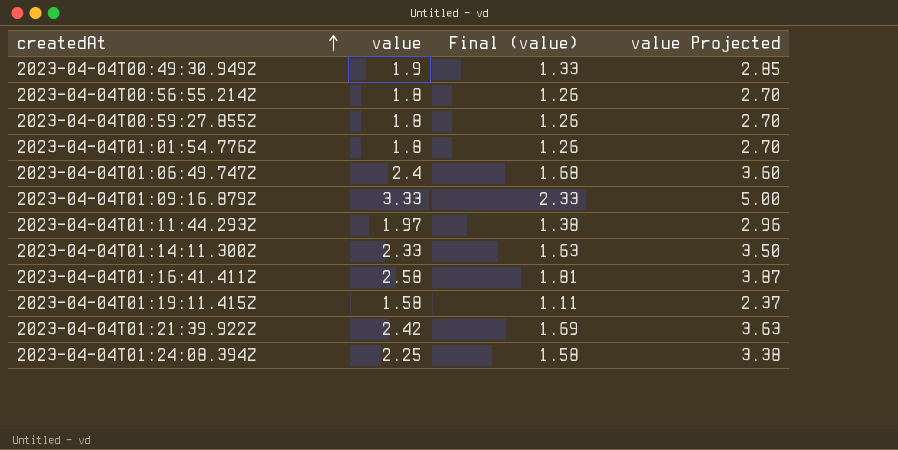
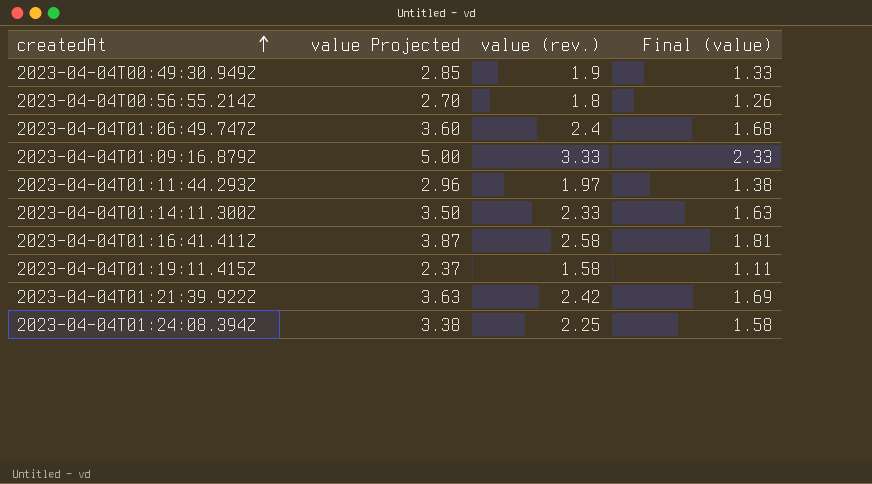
column value Projected | position: 4 -> 2
column name: value -> value (rev.)
row 2023-04-04T00:59:27.855Z: 1.8 | 1.26 | 2.70 -> none
row 2023-04-04T01:01:54.776Z: 1.8 | 1.26 | 2.70 -> none

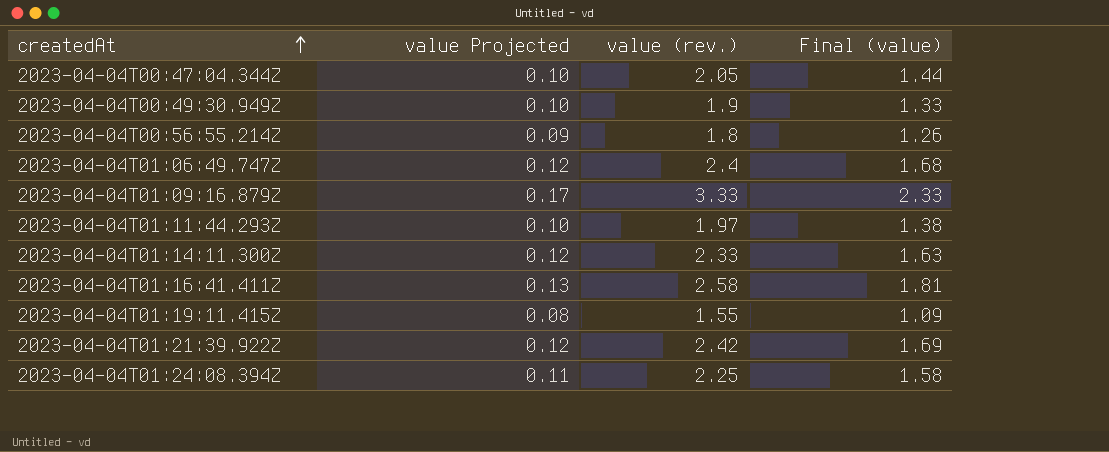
column value Projected | formula: [value (rev.)] * 1.5 -> [value (rev.)] * 0.05
row 2023-04-04T00:47:04.344Z: none -> 0.10 | 2.05 | 1.44
2023-04-04T01:19:11.415Z | value (rev.): 1.58 -> 1.55
2023-04-04T01:19:11.415Z | Final (value): 1.11 -> 1.09

